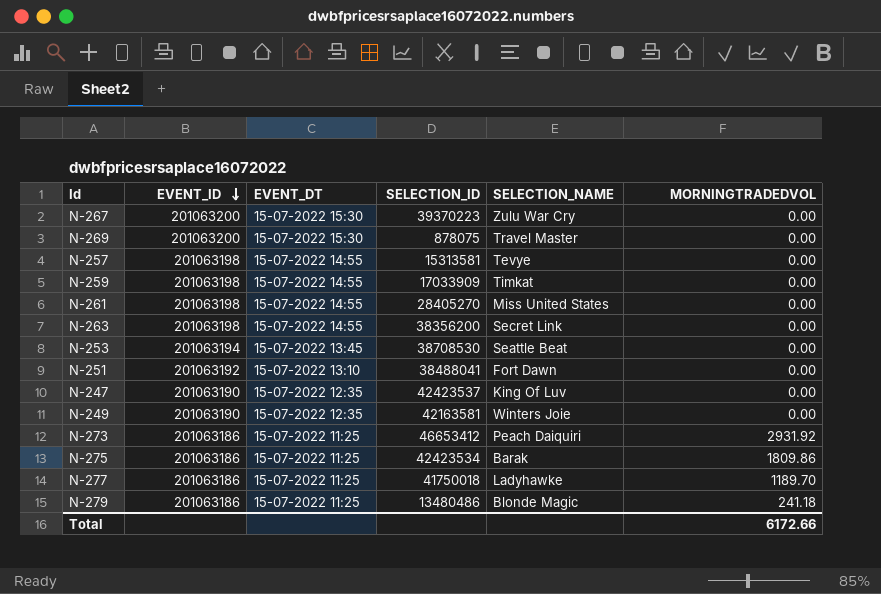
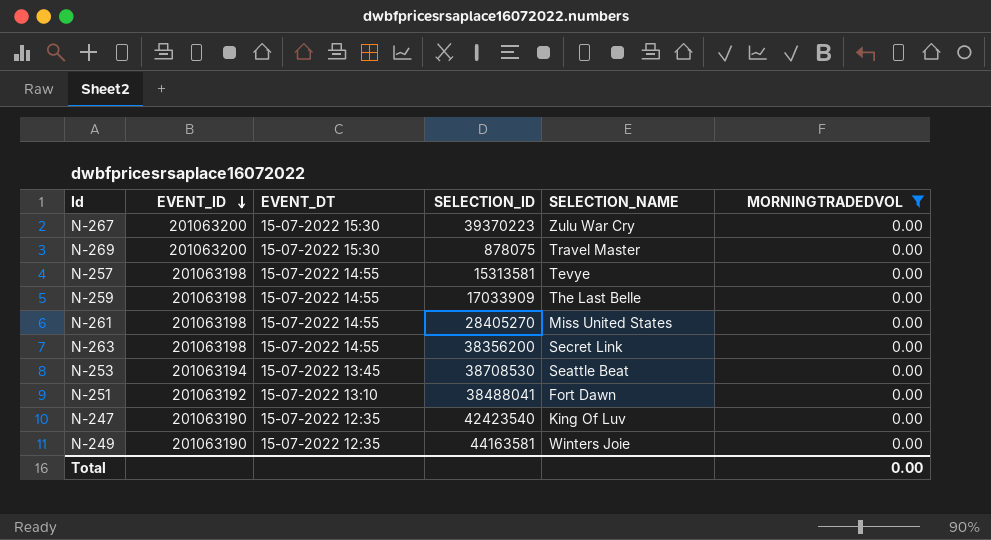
filter: none -> MORNINGTRADEDVOL = 0.00
N-259 | SELECTION_NAME: Timkat -> The Last Belle
N-247 | SELECTION_ID: 42423537 -> 42423540
N-249 | SELECTION_ID: 42163581 -> 44163581
Total | MORNINGTRADEDVOL: 6172.66 -> 0.00

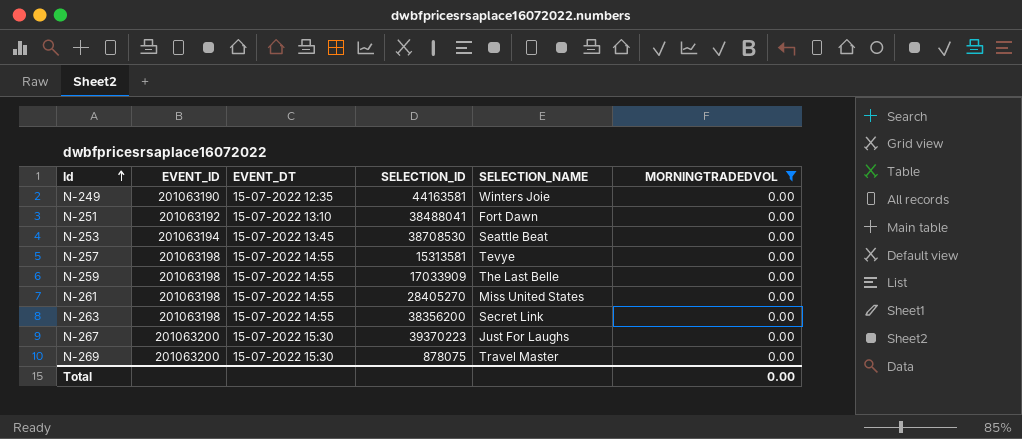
row order: EVENT_ID descending -> Id ascending
row N-247: 201063190 | 15-07-2022 12:35 | 42423540 | King Of Luv | 0.00 -> none
N-267 | SELECTION_NAME: Zulu War Cry -> Just For Laughs

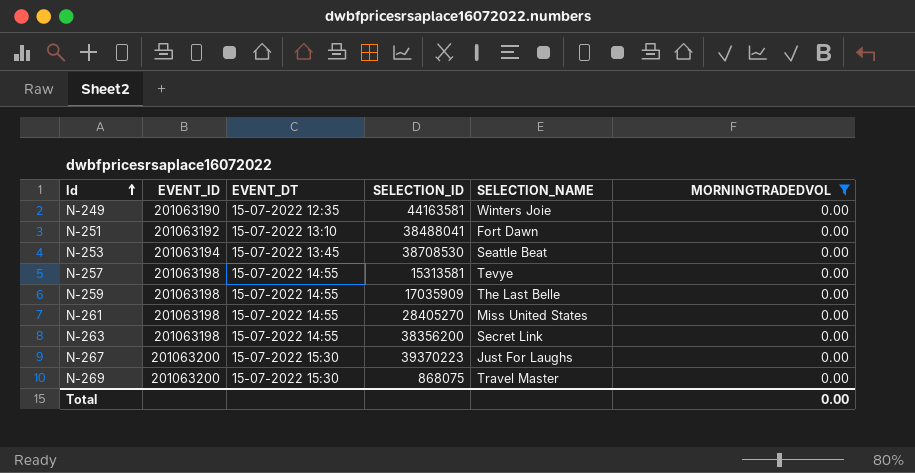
N-259 | SELECTION_ID: 17033909 -> 17035909
N-269 | SELECTION_ID: 878075 -> 868075

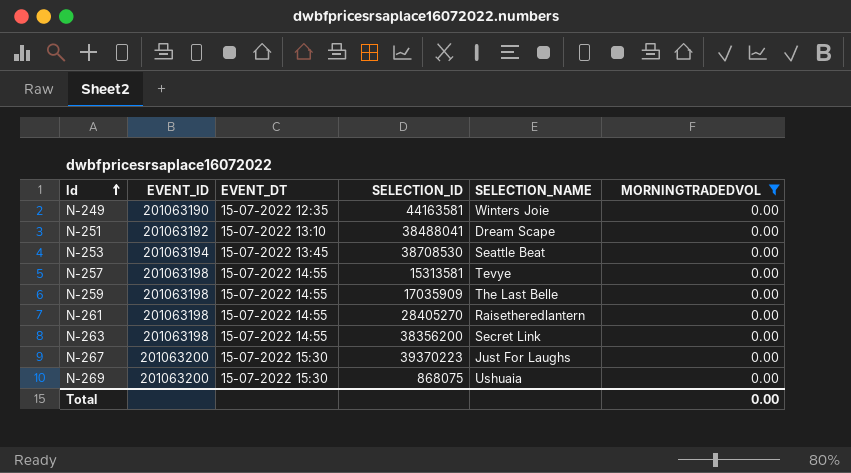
N-251 | SELECTION_NAME: Fort Dawn -> Dream Scape
N-261 | SELECTION_NAME: Miss United States -> Raisetheredlantern
N-269 | SELECTION_NAME: Travel Master -> Ushuaia

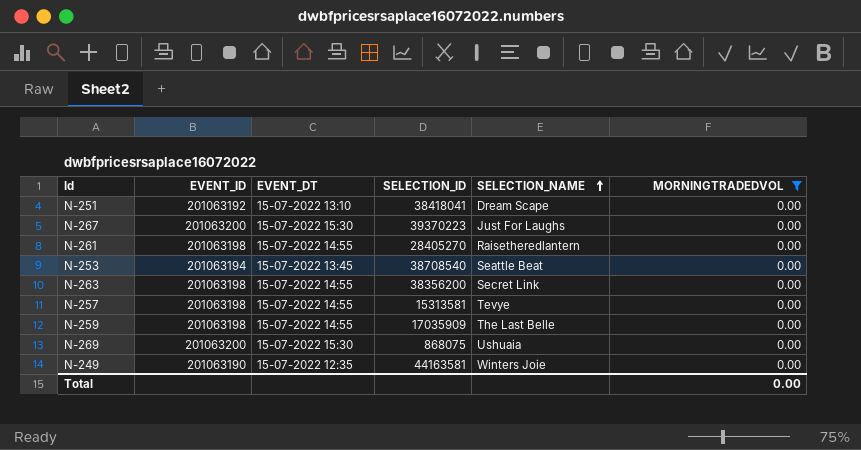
row order: Id ascending -> SELECTION_NAME ascending
N-251 | SELECTION_ID: 38488041 -> 38418041
N-253 | SELECTION_ID: 38708530 -> 38708540

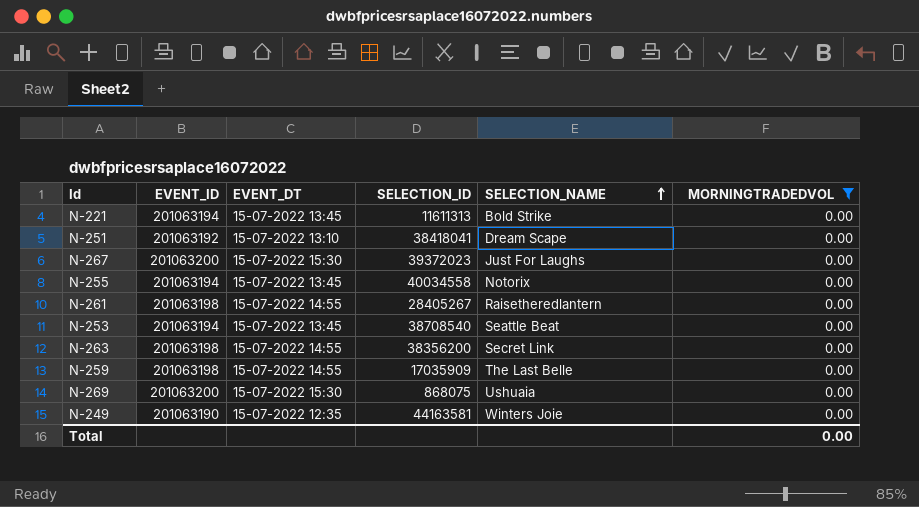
row N-257: 201063198 | 15-07-2022 14:55 | 15313581 | Tevye | 0.00 -> none
row N-221: none -> 201063194 | 15-07-2022 13:45 | 11611313 | Bold Strike | 0.00
N-267 | SELECTION_ID: 39370223 -> 39372023
row N-255: none -> 201063194 | 15-07-2022 13:45 | 40034558 | Notorix | 0.00
N-261 | SELECTION_ID: 28405270 -> 28405267

